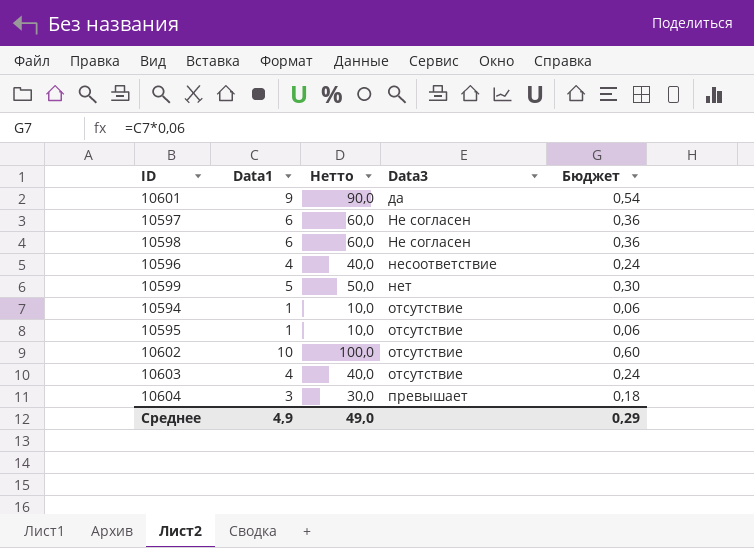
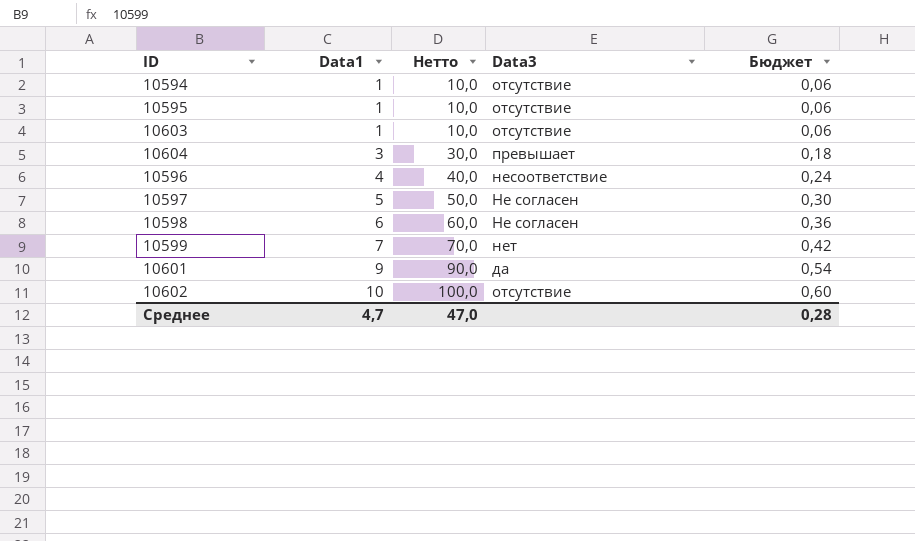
row order: Data3 ascending -> Data1 ascending
10603 | Data1: 4 -> 1
10603 | Нетто: 40,0 -> 10,0
10603 | Бюджет: 0,24 -> 0,06
10597 | Data1: 6 -> 5
10597 | Нетто: 60,0 -> 50,0
10597 | Бюджет: 0,36 -> 0,30
10599 | Data1: 5 -> 7
10599 | Нетто: 50,0 -> 70,0
10599 | Бюджет: 0,30 -> 0,42
Среднее | Data1: 4,9 -> 4,7
Среднее | Нетто: 49,0 -> 47,0
Среднее | Бюджет: 0,29 -> 0,28

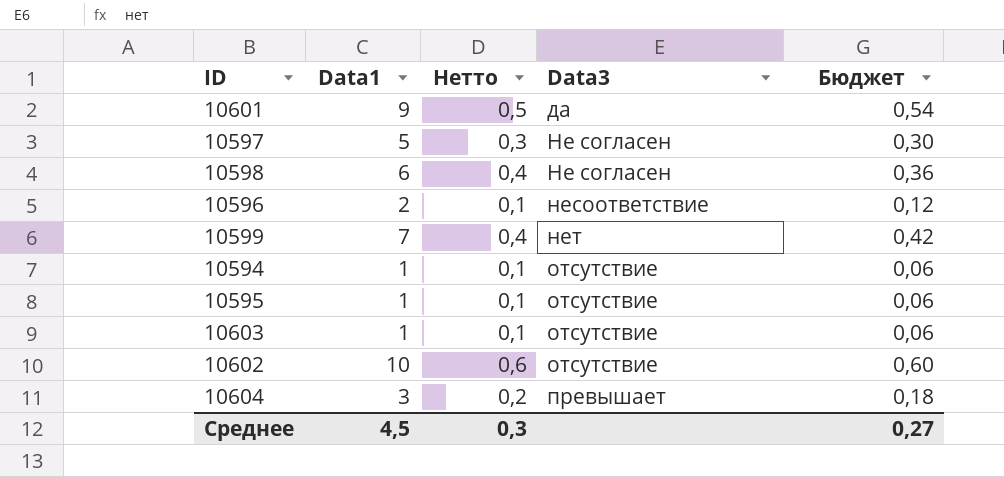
row order: Data1 ascending -> Data3 ascending
column Нетто | formula: [Data1] * 10 -> [Data1] * 0,06
10596 | Data1: 4 -> 2
10596 | Бюджет: 0,24 -> 0,12
Среднее | Data1: 4,7 -> 4,5
Среднее | Нетто: 47,0 -> 0,3
Среднее | Бюджет: 0,28 -> 0,27

